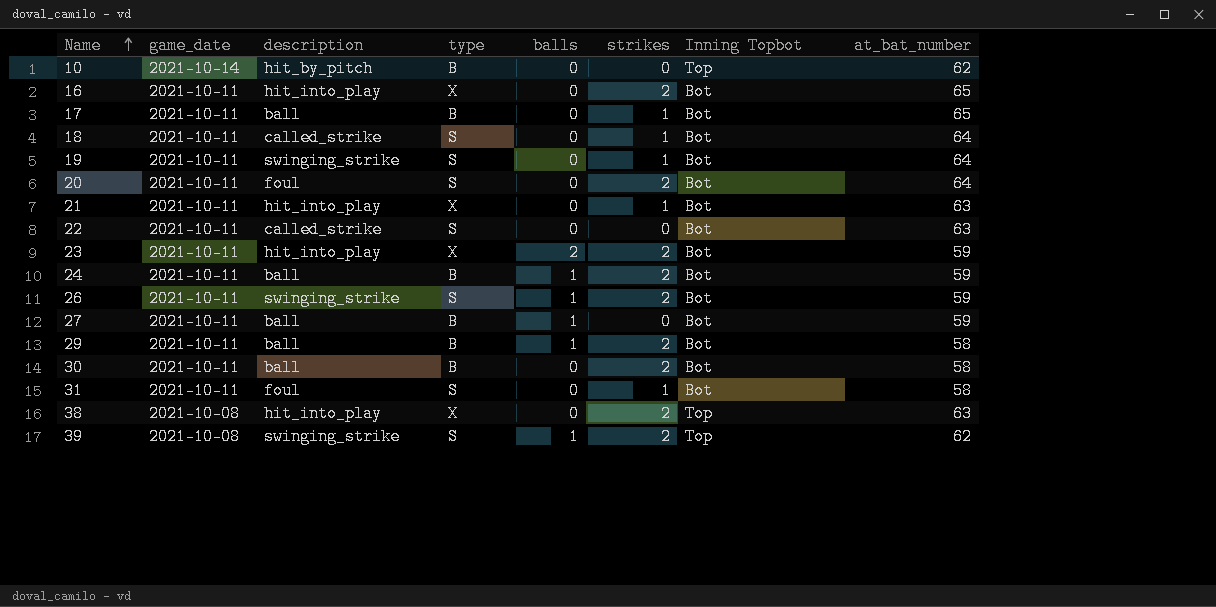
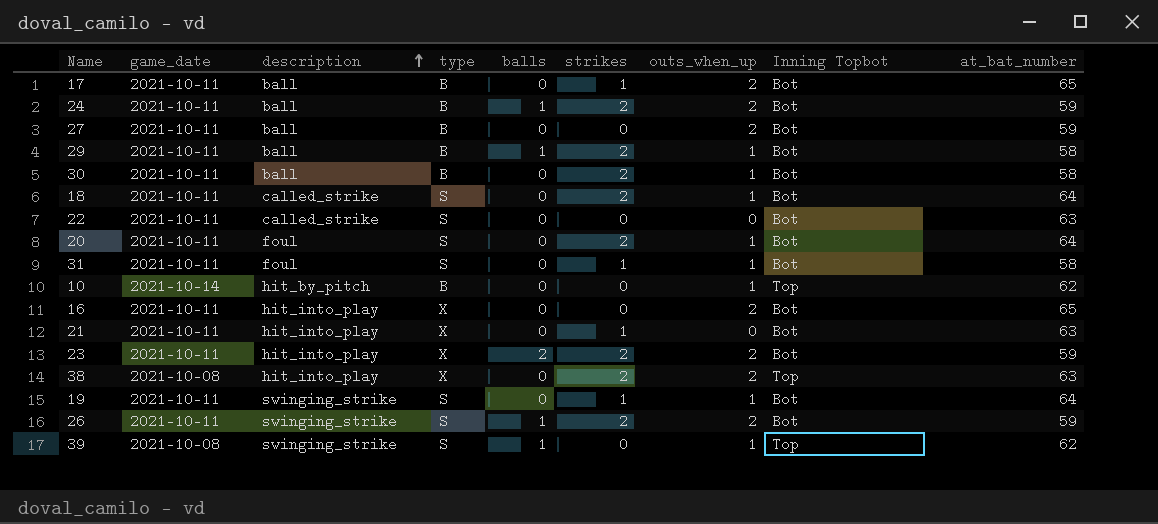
row order: Name ascending -> description ascending
column outs_when_up | position: none -> 7
27 | balls: 1 -> 0
18 | strikes: 1 -> 2
16 | strikes: 2 -> 0
39 | strikes: 2 -> 0

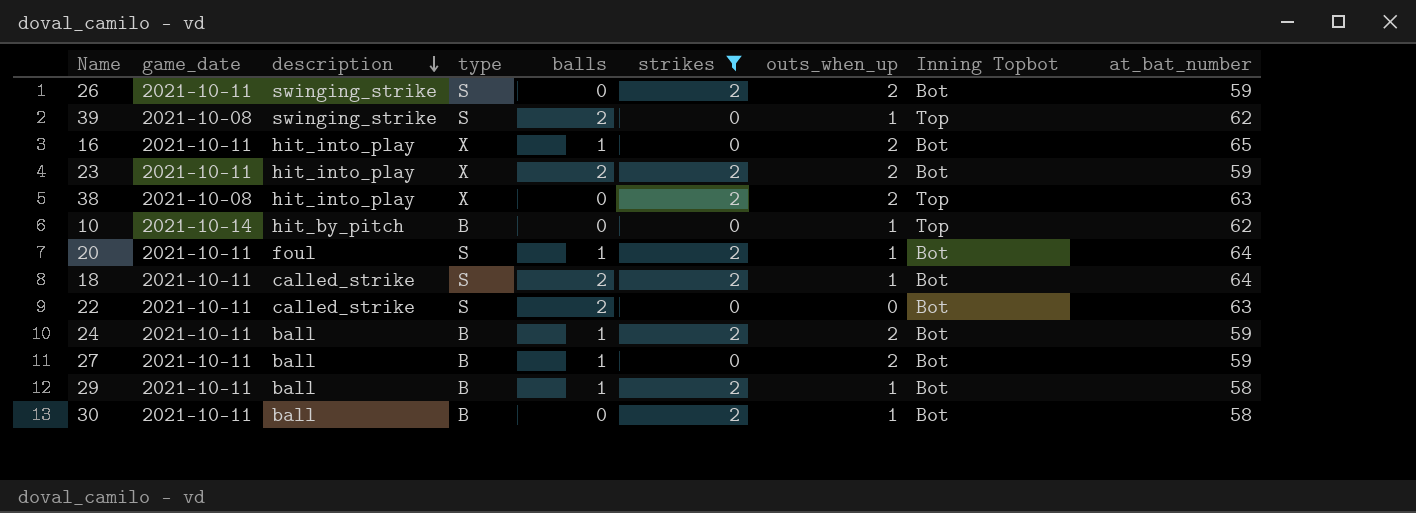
filter: none -> strikes != 1
row order: description ascending -> description descending
26 | balls: 1 -> 0
39 | balls: 1 -> 2
16 | balls: 0 -> 1
20 | balls: 0 -> 1
18 | balls: 0 -> 2
22 | balls: 0 -> 2
27 | balls: 0 -> 1

